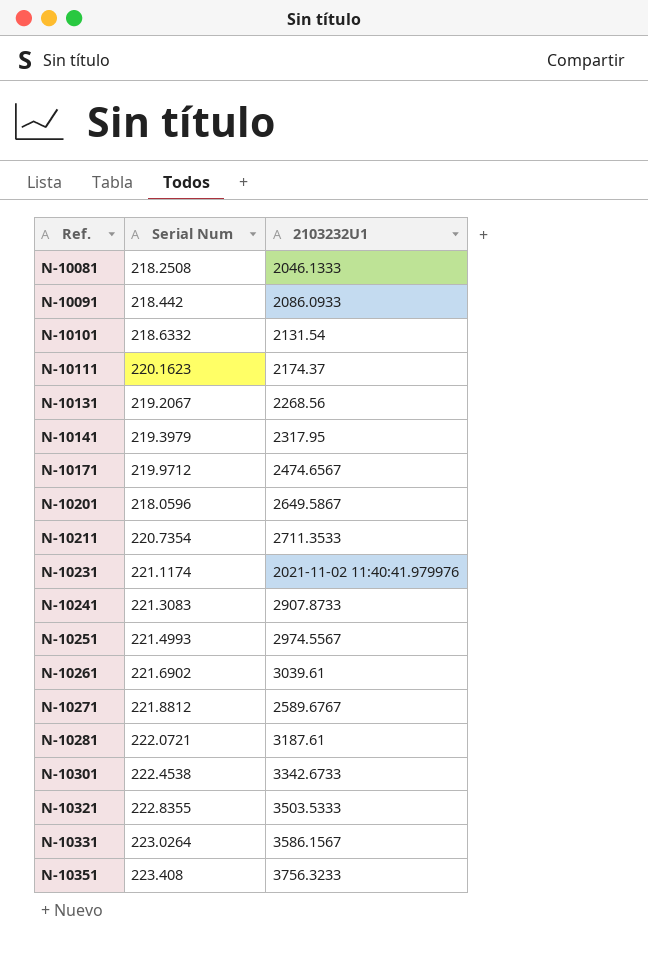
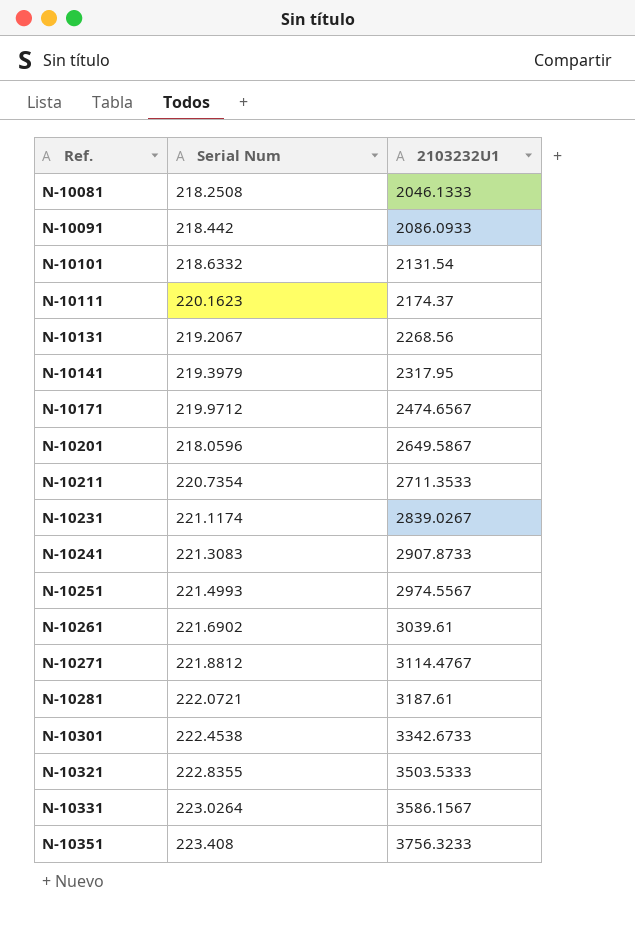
N-10231 | 2103232U1: 2021-11-02 11:40:41.979976 -> 2839.0267
N-10271 | 2103232U1: 2589.6767 -> 3114.4767

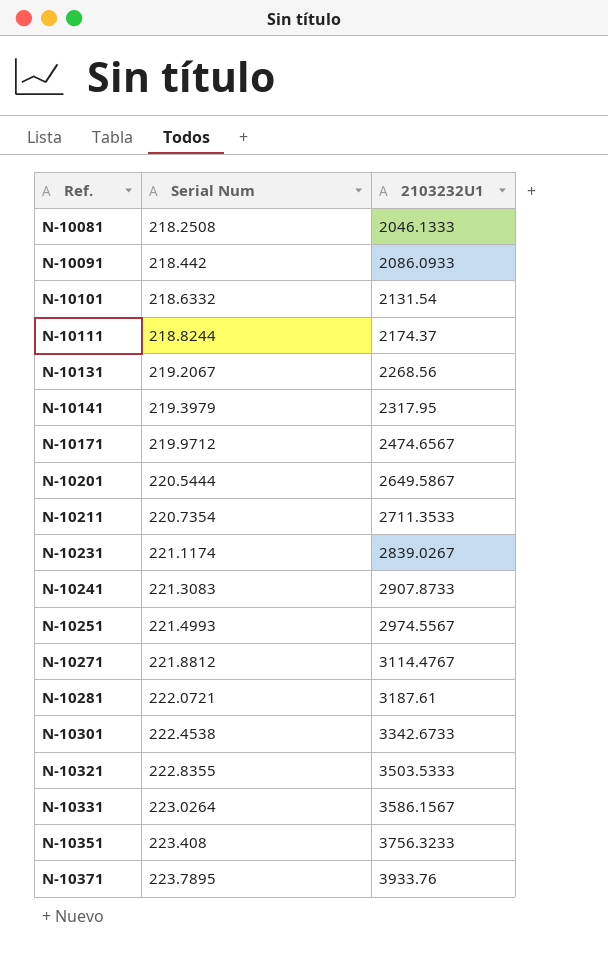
row N-10261: 221.6902 | 3039.61 -> none
N-10111 | Serial Num: 220.1623 -> 218.8244
N-10201 | Serial Num: 218.0596 -> 220.5444
row N-10371: none -> 223.7895 | 3933.76

